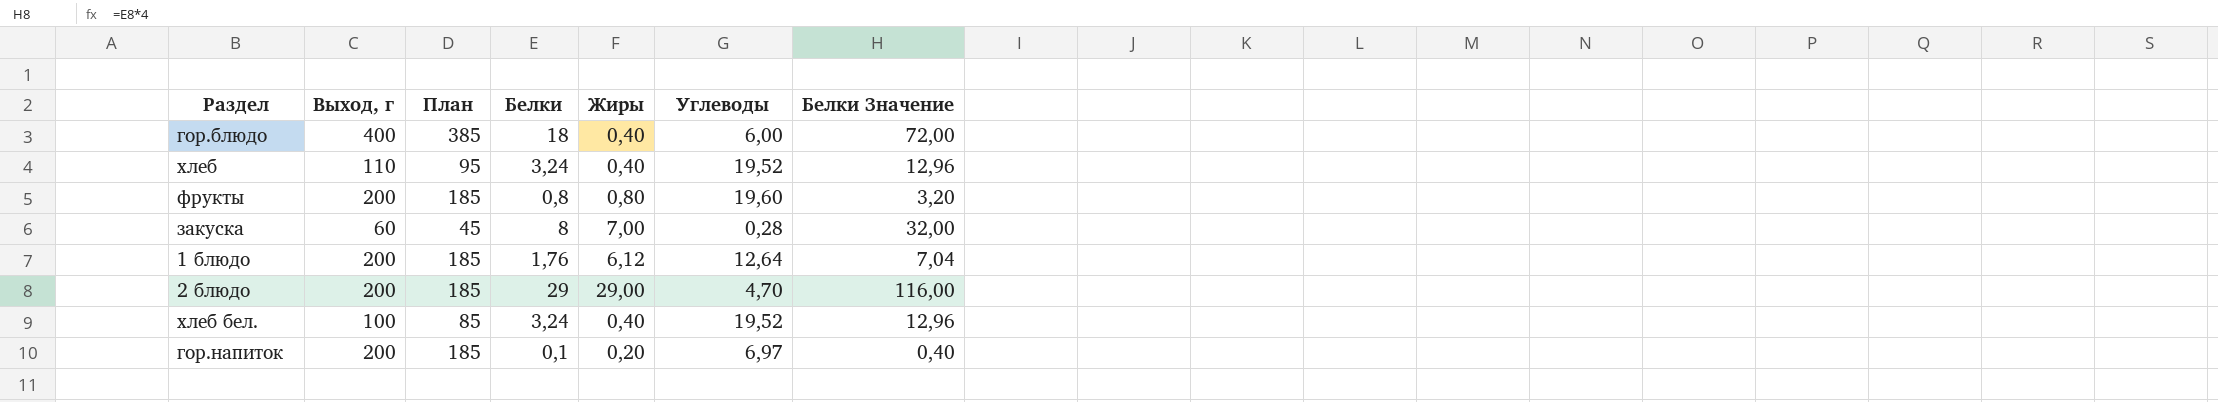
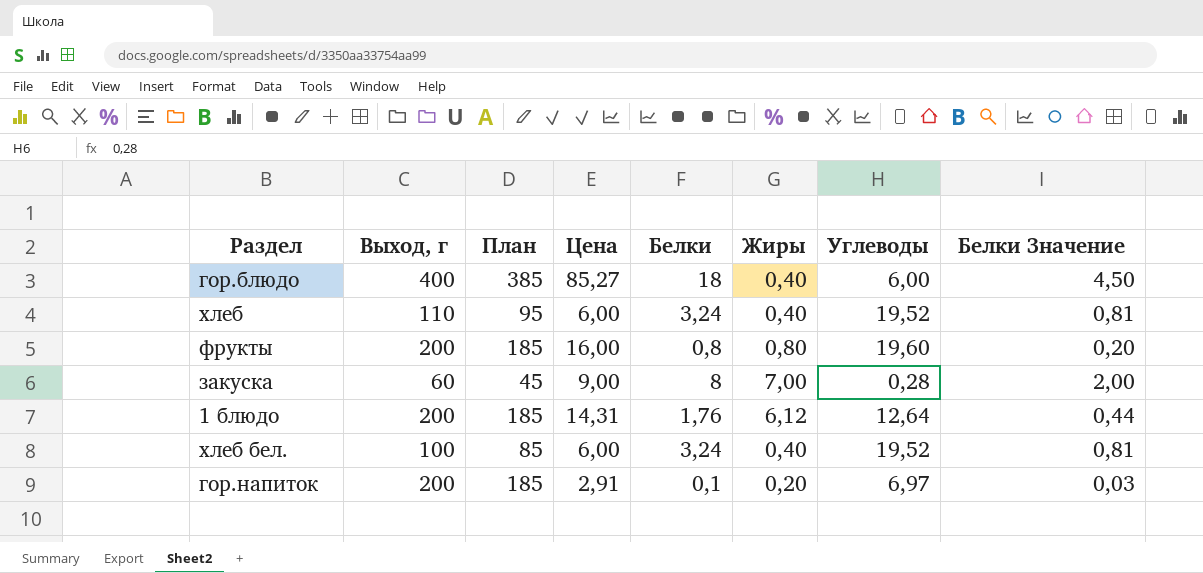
column Цена | position: none -> 4
column Белки Значение | formula: [Белки] * 4 -> [Белки] * 0,25
row 2 блюдо: 200 | 185 | 29 | 29,00 | 4,70 | 116,00 -> none

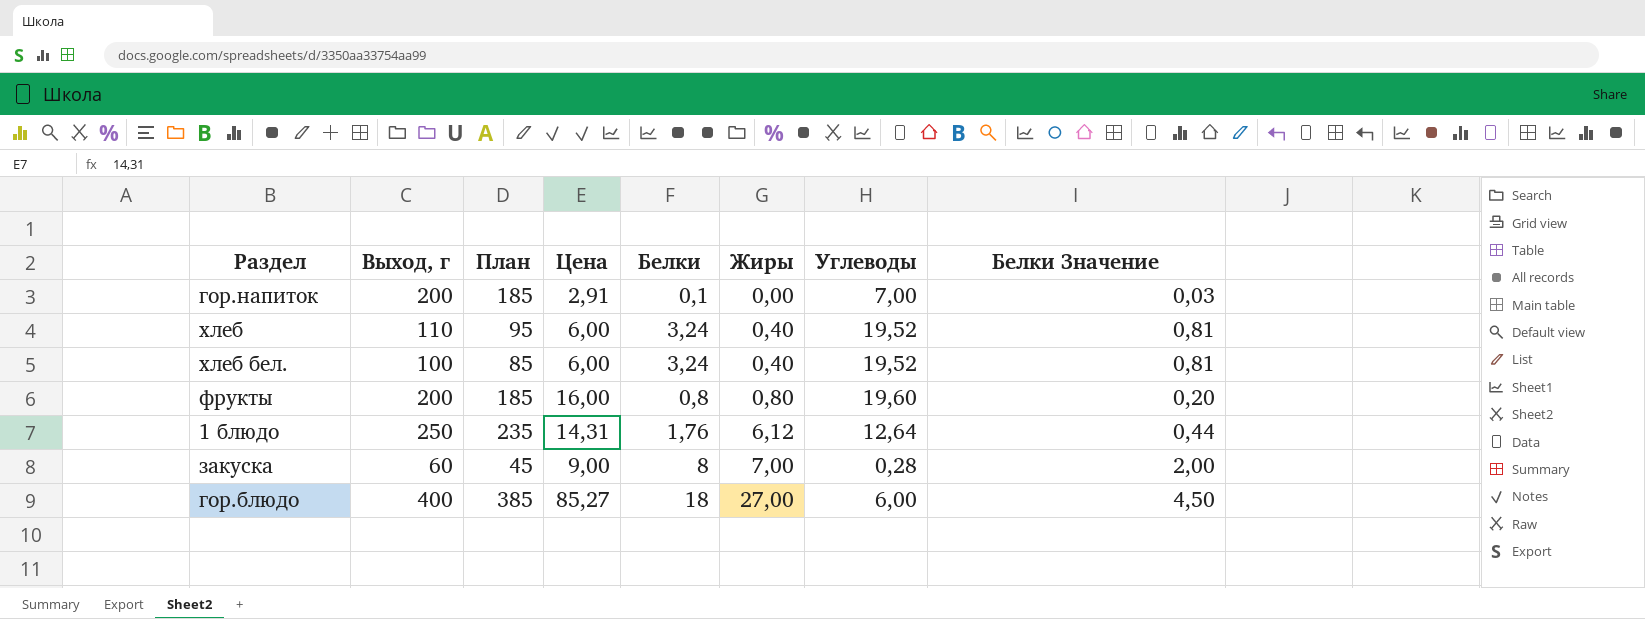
row order: none -> Жиры ascending
гор.напиток | Жиры: 0,20 -> 0,00
гор.напиток | Углеводы: 6,97 -> 7,00
1 блюдо | Выход, г: 200 -> 250
1 блюдо | План: 185 -> 235
гор.блюдо | Жиры: 0,40 -> 27,00

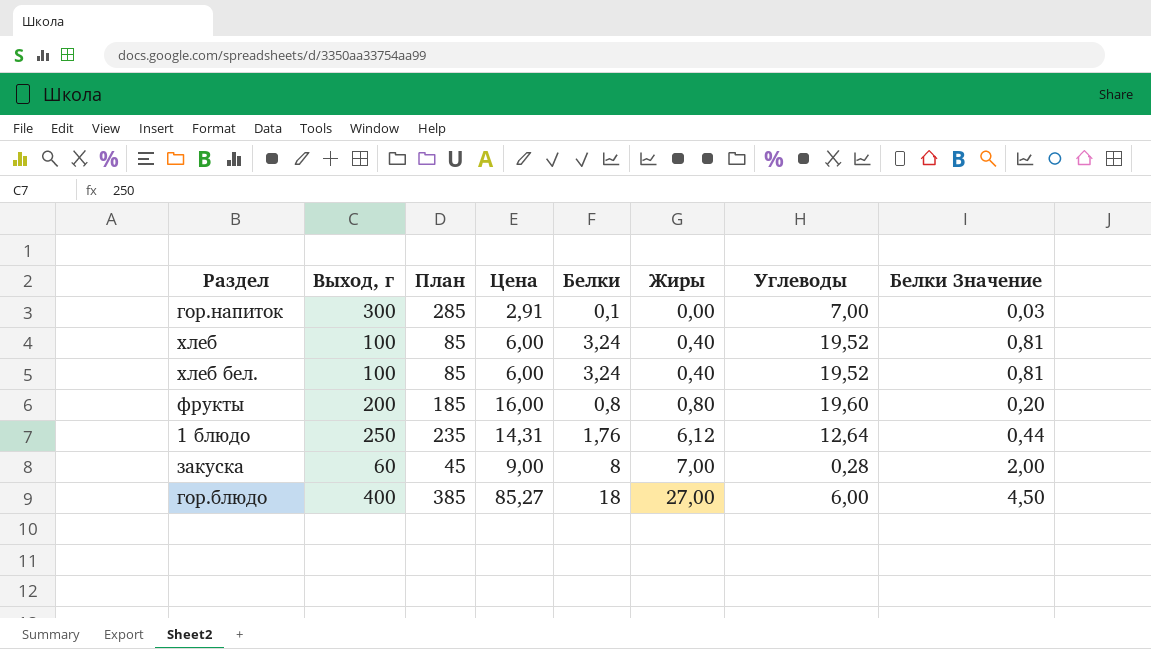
гор.напиток | Выход, г: 200 -> 300
гор.напиток | План: 185 -> 285
хлеб | Выход, г: 110 -> 100
хлеб | План: 95 -> 85

